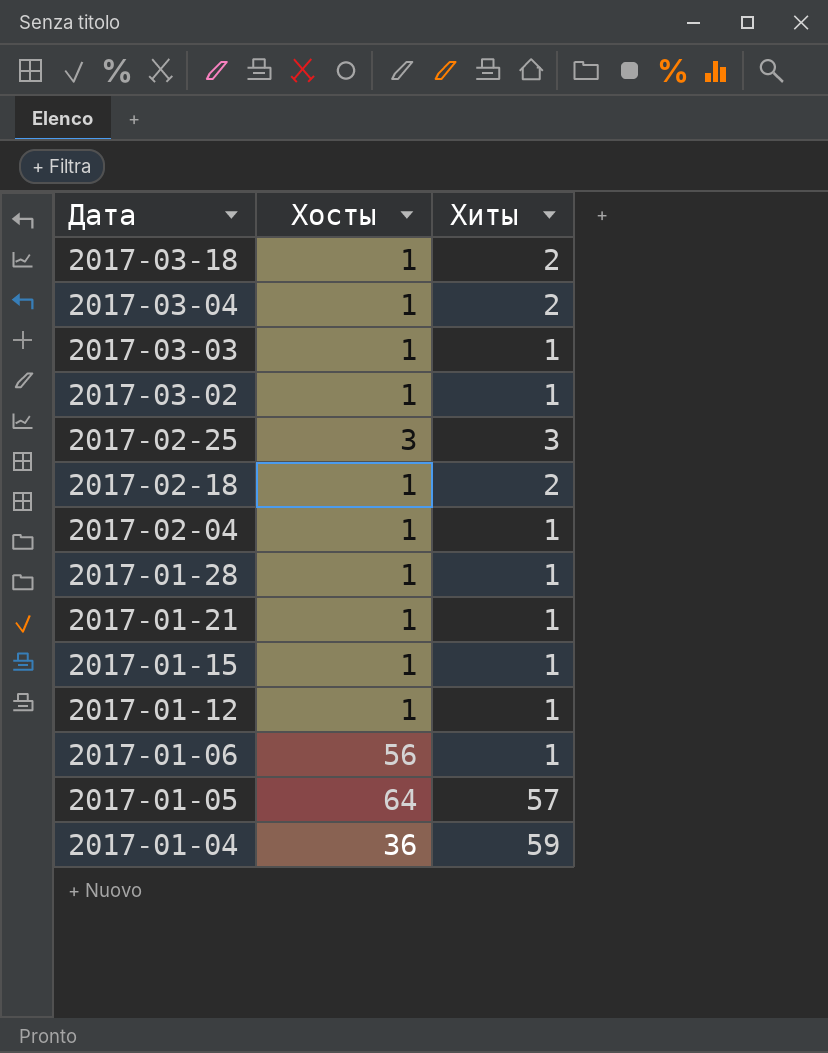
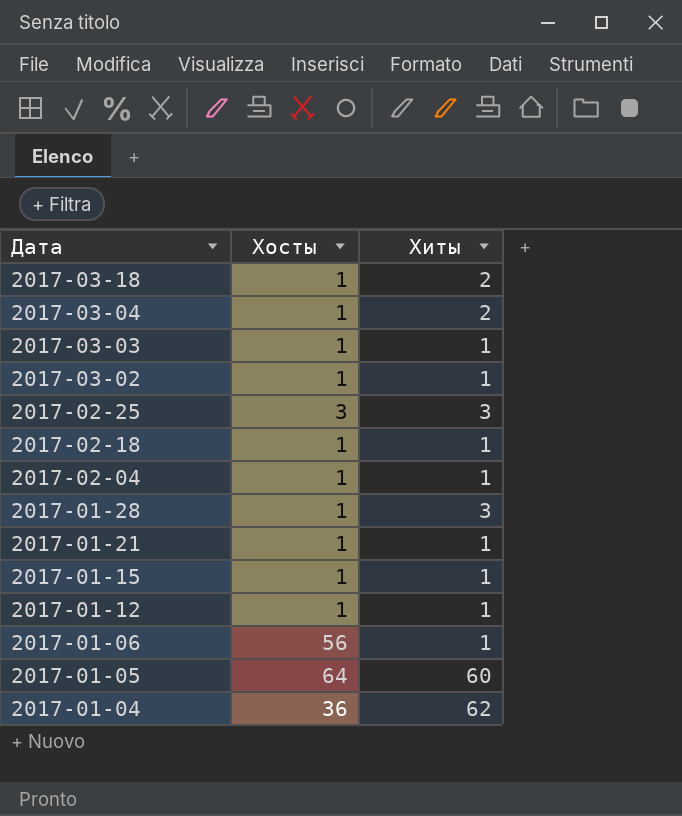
2017-02-18 | Хиты: 2 -> 1
2017-01-28 | Хиты: 1 -> 3
2017-01-05 | Хиты: 57 -> 60
2017-01-04 | Хиты: 59 -> 62

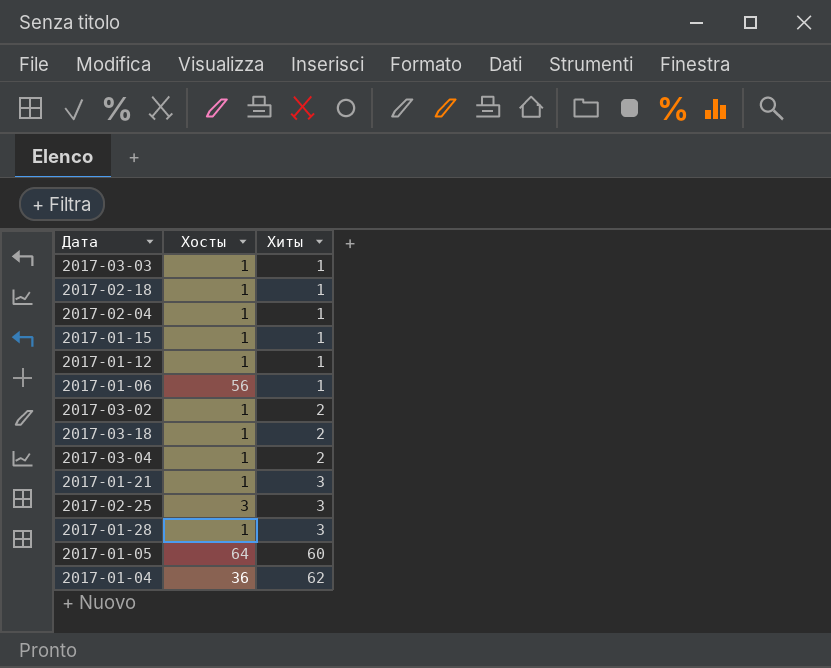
row order: Дата descending -> Хиты ascending
2017-03-02 | Хиты: 1 -> 2
2017-01-21 | Хиты: 1 -> 3

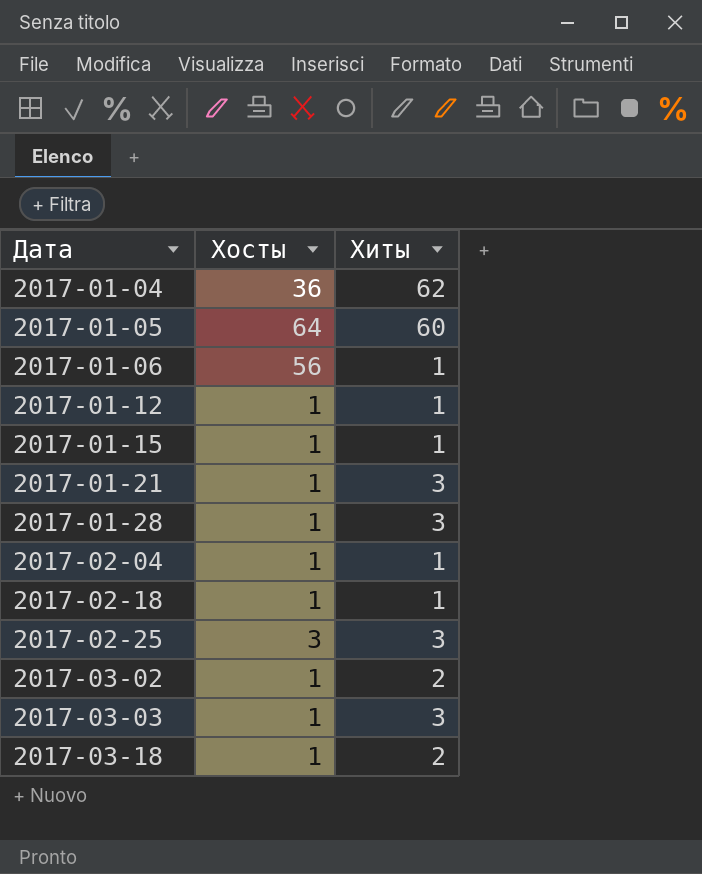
row order: Хиты ascending -> Дата ascending
row 2017-03-04: 1 | 2 -> none
2017-03-03 | Хиты: 1 -> 3

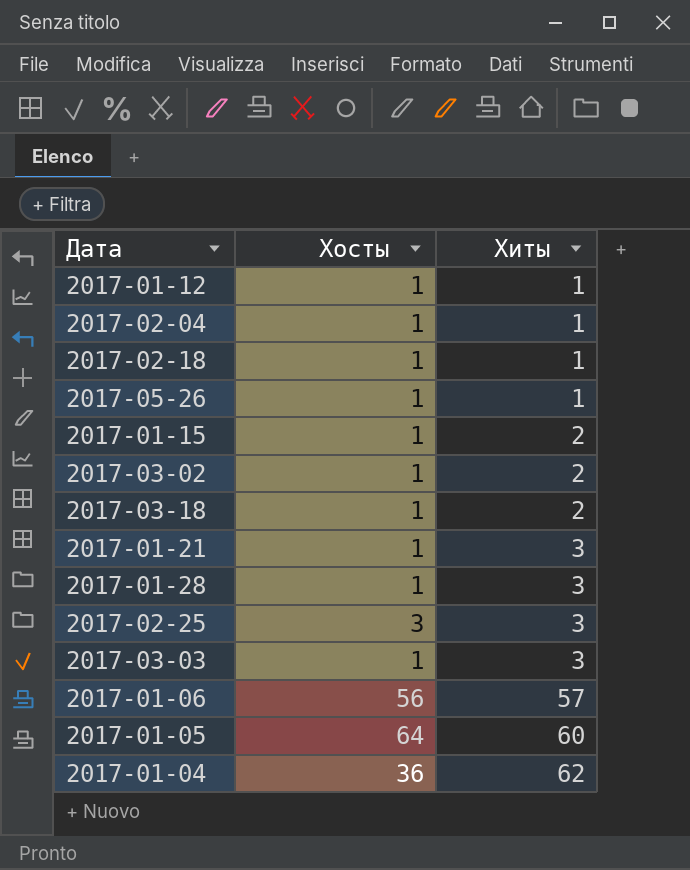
row order: Дата ascending -> Хиты ascending
row 2017-05-26: none -> 1 | 1
2017-01-15 | Хиты: 1 -> 2
2017-01-06 | Хиты: 1 -> 57

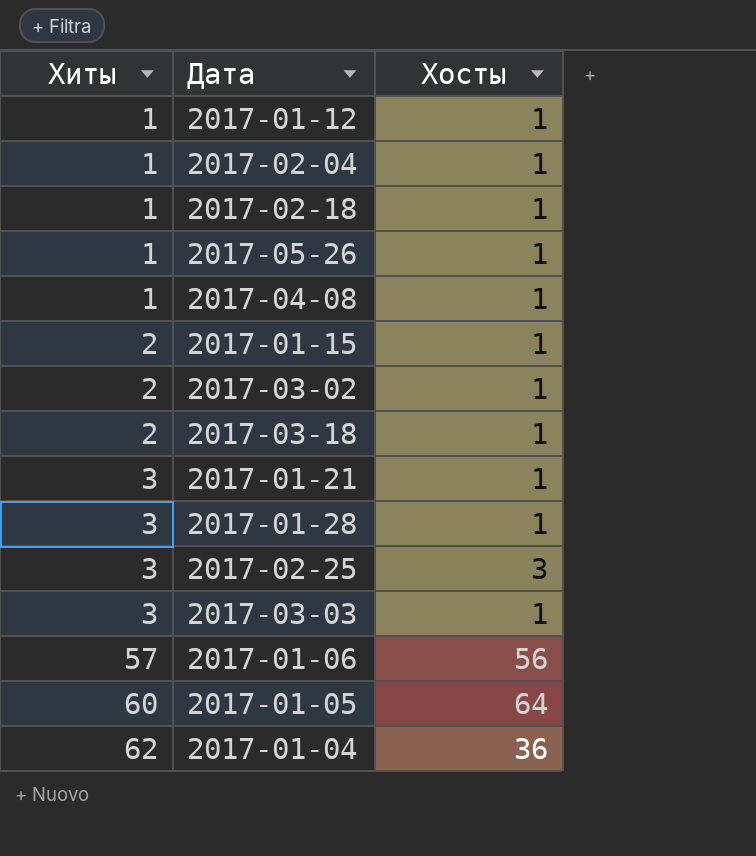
column Хиты | position: 3 -> 1
row 2017-04-08: none -> 1 | 1

